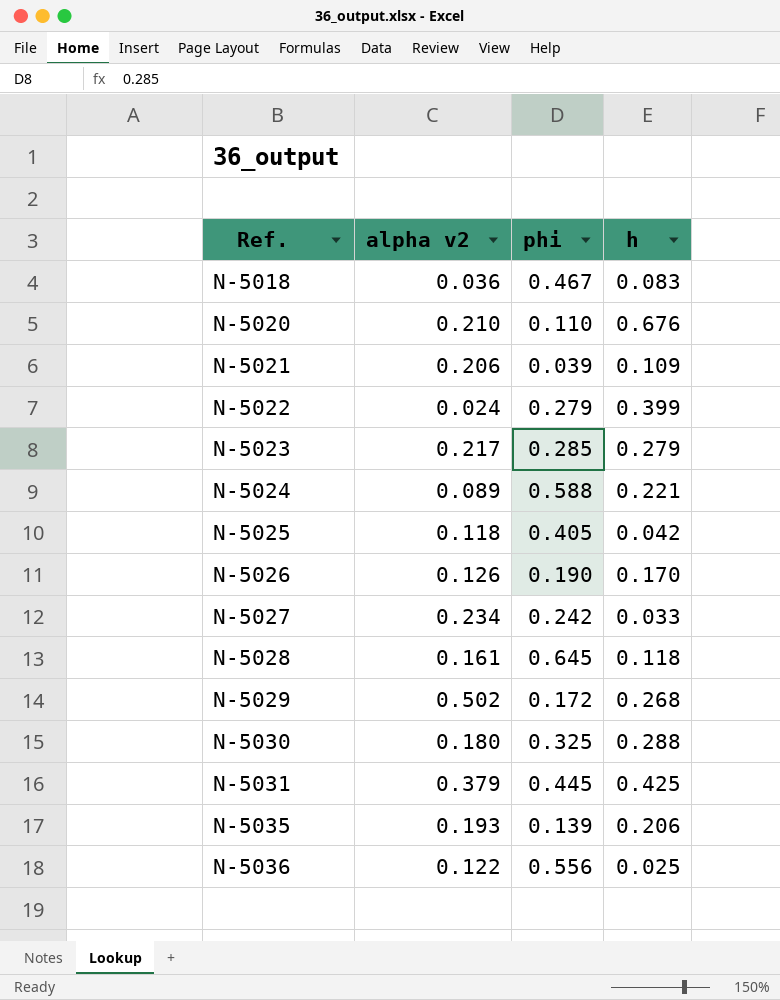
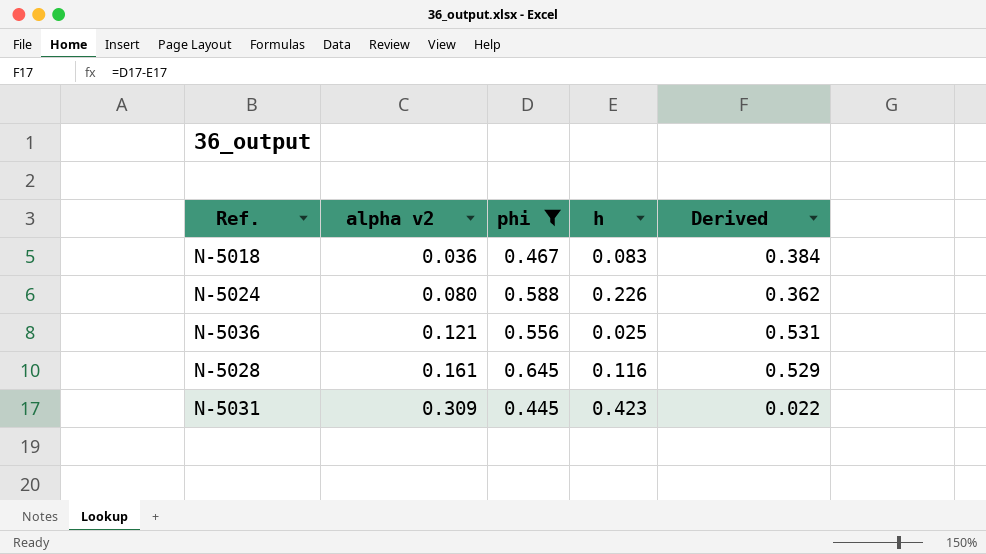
filter: none -> phi >= 0.445
row order: Ref. ascending -> alpha v2 ascending
column Derived | formula: none -> [phi] - [h]
N-5024 | alpha v2: 0.089 -> 0.080
N-5024 | h: 0.221 -> 0.226
N-5036 | alpha v2: 0.122 -> 0.121
N-5028 | h: 0.118 -> 0.116
N-5031 | alpha v2: 0.379 -> 0.309
N-5031 | h: 0.425 -> 0.423

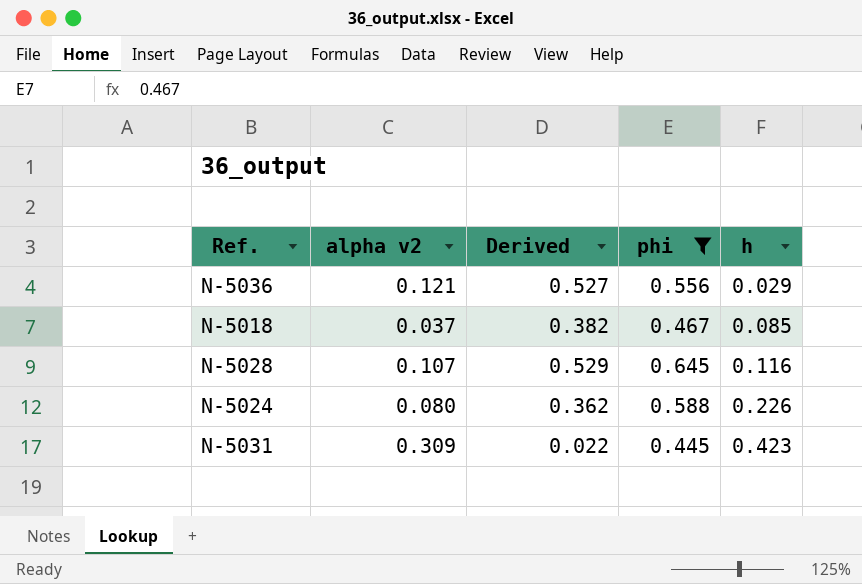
row order: alpha v2 ascending -> h ascending
column Derived | position: 5 -> 3
N-5036 | Derived: 0.531 -> 0.527
N-5036 | h: 0.025 -> 0.029
N-5018 | alpha v2: 0.036 -> 0.037
N-5018 | Derived: 0.384 -> 0.382
N-5018 | h: 0.083 -> 0.085
N-5028 | alpha v2: 0.161 -> 0.107

